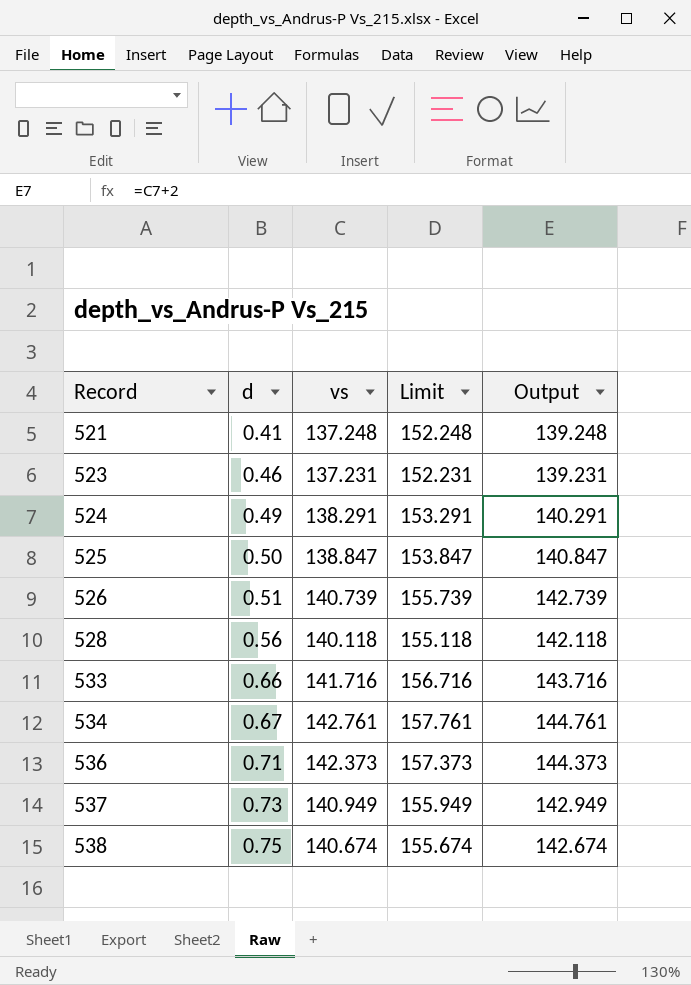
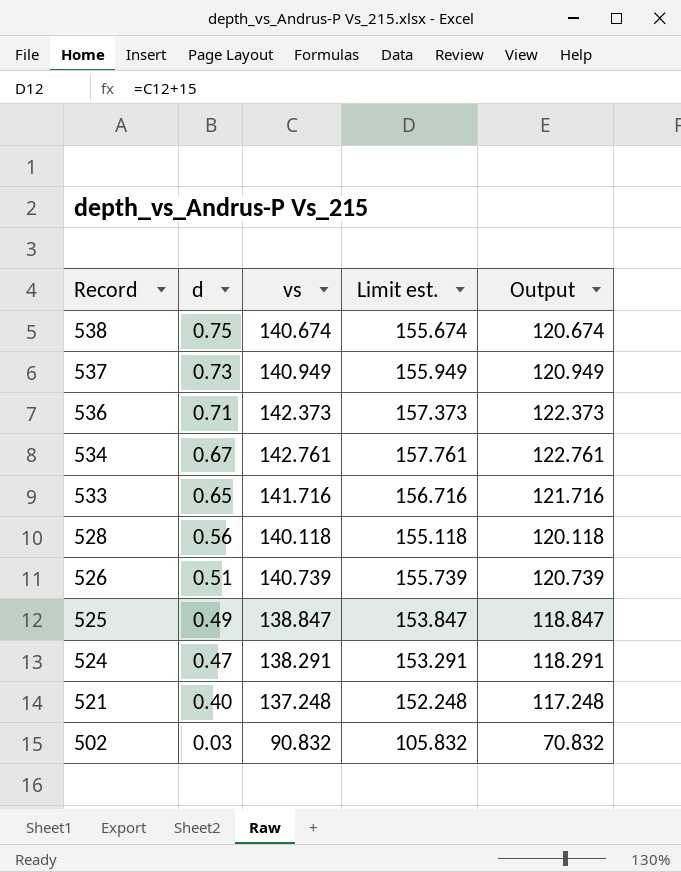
row order: Record ascending -> Record descending
column name: Limit -> Limit est.
column Output | formula: [vs] + 2 -> [vs] - 20
row 523: 0.46 | 137.231 | 152.231 | 139.231 -> none
533 | d: 0.66 -> 0.65
525 | d: 0.50 -> 0.49
524 | d: 0.49 -> 0.47
521 | d: 0.41 -> 0.40
row 502: none -> 0.03 | 90.832 | 105.832 | 70.832

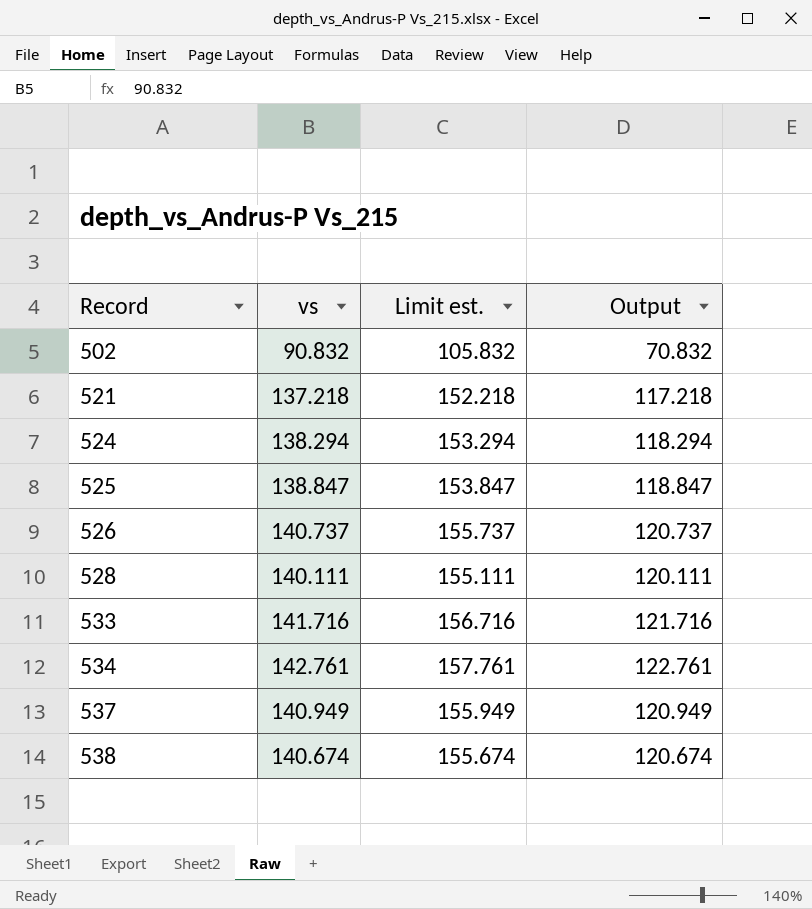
row order: Record descending -> Record ascending
column d | position: 2 -> none
row 536: 0.71 | 142.373 | 157.373 | 122.373 -> none
521 | vs: 137.248 -> 137.218
521 | Limit est.: 152.248 -> 152.218
521 | Output: 117.248 -> 117.218
524 | vs: 138.291 -> 138.294
524 | Limit est.: 153.291 -> 153.294
524 | Output: 118.291 -> 118.294
526 | vs: 140.739 -> 140.737
526 | Limit est.: 155.739 -> 155.737
526 | Output: 120.739 -> 120.737
528 | vs: 140.118 -> 140.111
528 | Limit est.: 155.118 -> 155.111
528 | Output: 120.118 -> 120.111

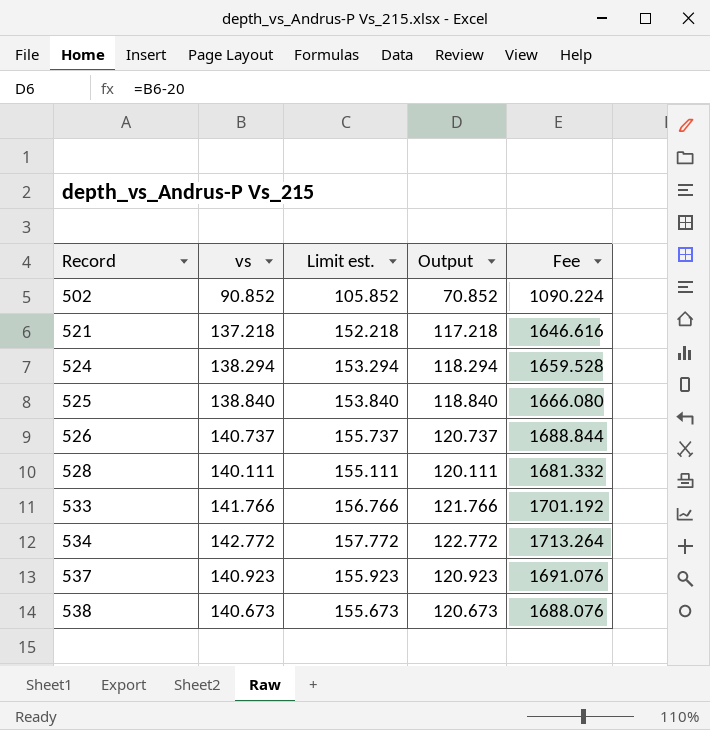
column Fee | formula: none -> [vs] * 12
502 | vs: 90.832 -> 90.852
502 | Limit est.: 105.832 -> 105.852
502 | Output: 70.832 -> 70.852
525 | vs: 138.847 -> 138.840
525 | Limit est.: 153.847 -> 153.840
525 | Output: 118.847 -> 118.840
533 | vs: 141.716 -> 141.766
533 | Limit est.: 156.716 -> 156.766
533 | Output: 121.716 -> 121.766
534 | vs: 142.761 -> 142.772
534 | Limit est.: 157.761 -> 157.772
534 | Output: 122.761 -> 122.772
537 | vs: 140.949 -> 140.923
537 | Limit est.: 155.949 -> 155.923
537 | Output: 120.949 -> 120.923
538 | vs: 140.674 -> 140.673
538 | Limit est.: 155.674 -> 155.673
538 | Output: 120.674 -> 120.673

